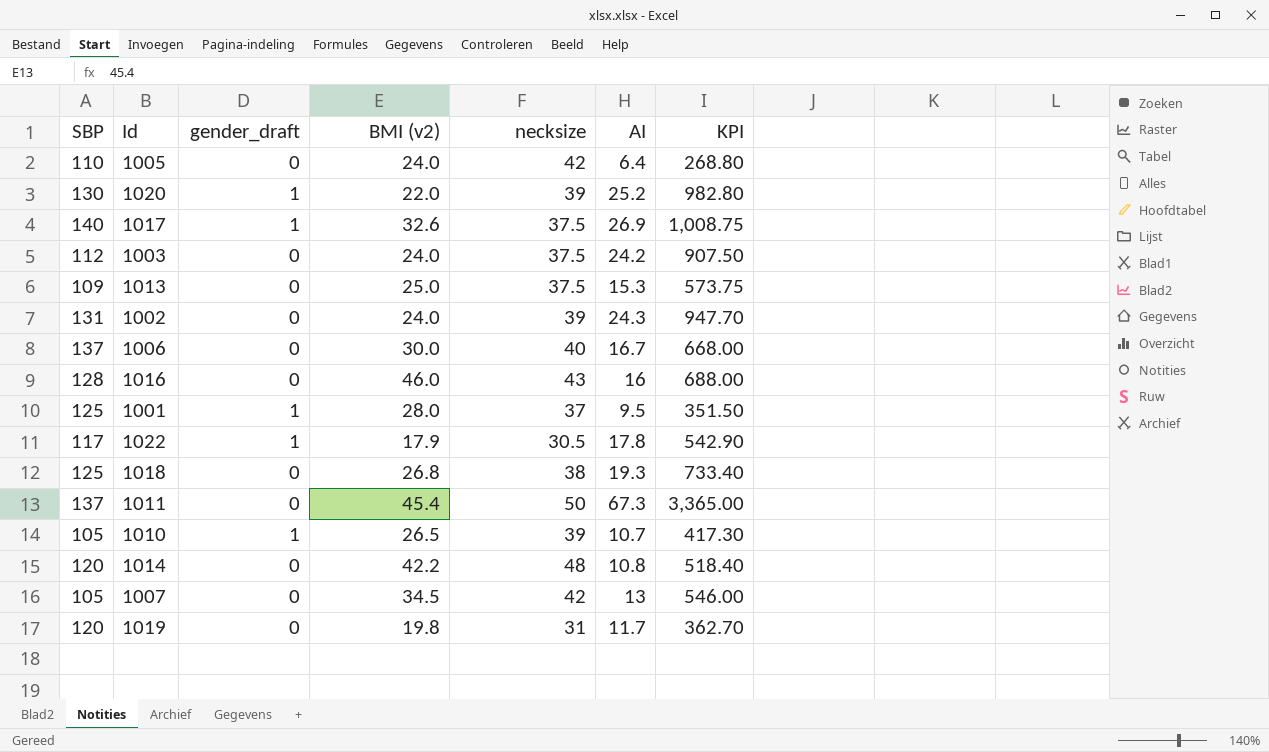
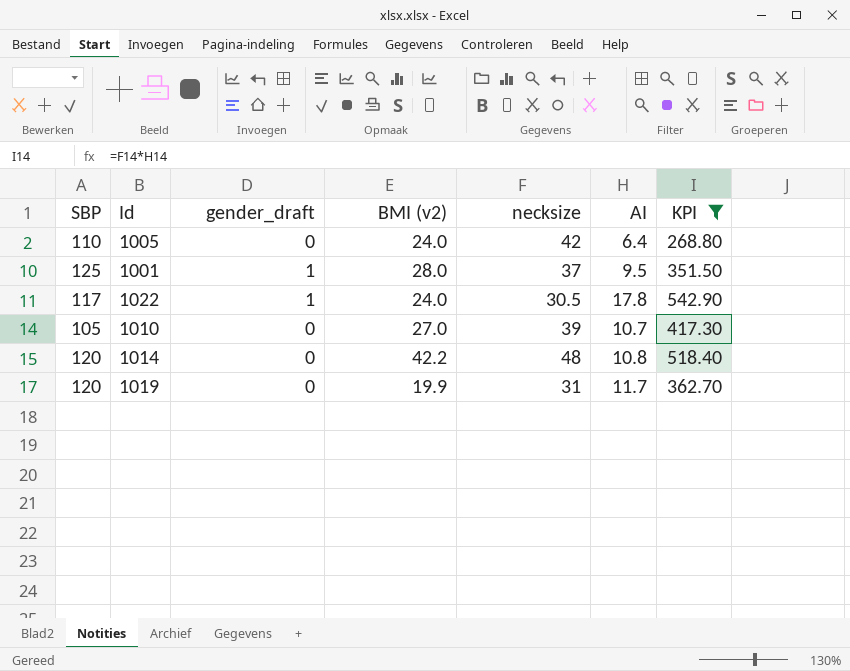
filter: none -> KPI <= 542.90
1022 | BMI (v2): 17.9 -> 24.0
1010 | gender_draft: 1 -> 0
1010 | BMI (v2): 26.5 -> 27.0
1019 | BMI (v2): 19.8 -> 19.9

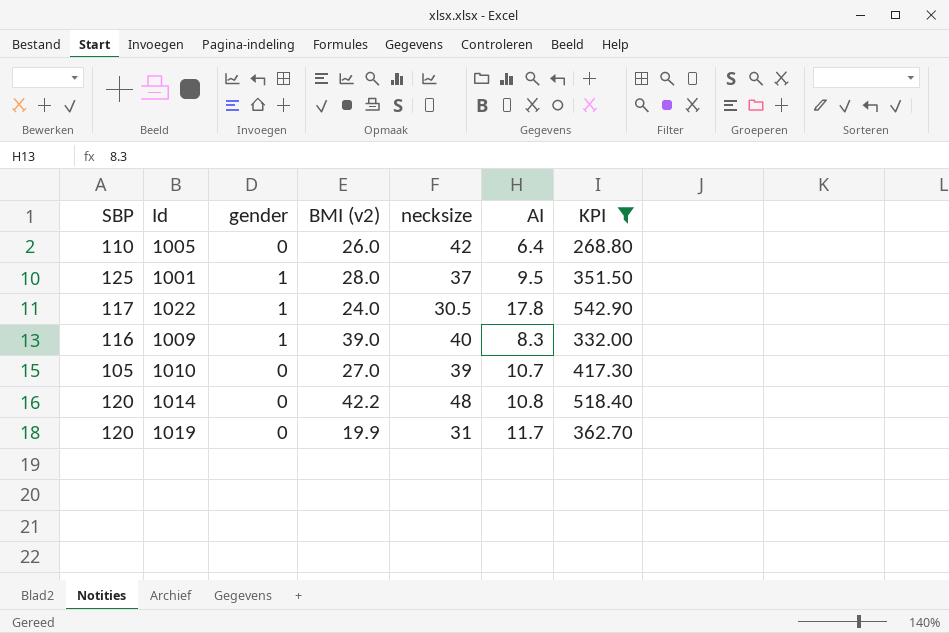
column name: gender_draft -> gender
1005 | BMI (v2): 24.0 -> 26.0
row 1009: none -> 116 | 1 | 39.0 | 40 | 8.3 | 332.00

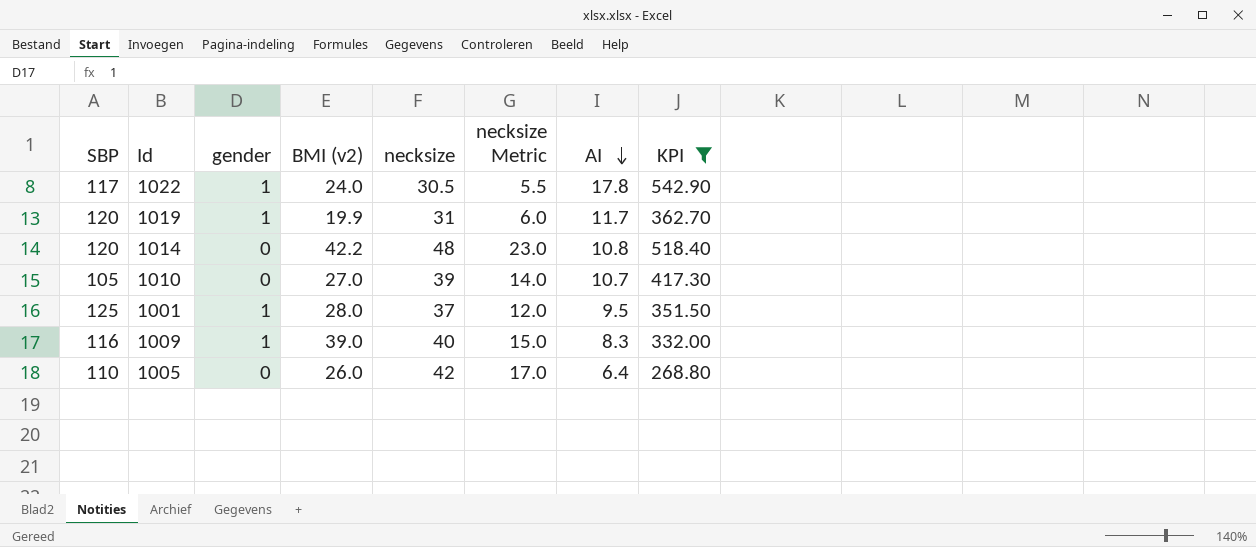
row order: none -> AI descending
column necksize Metric | formula: none -> [necksize] - 25
1019 | gender: 0 -> 1

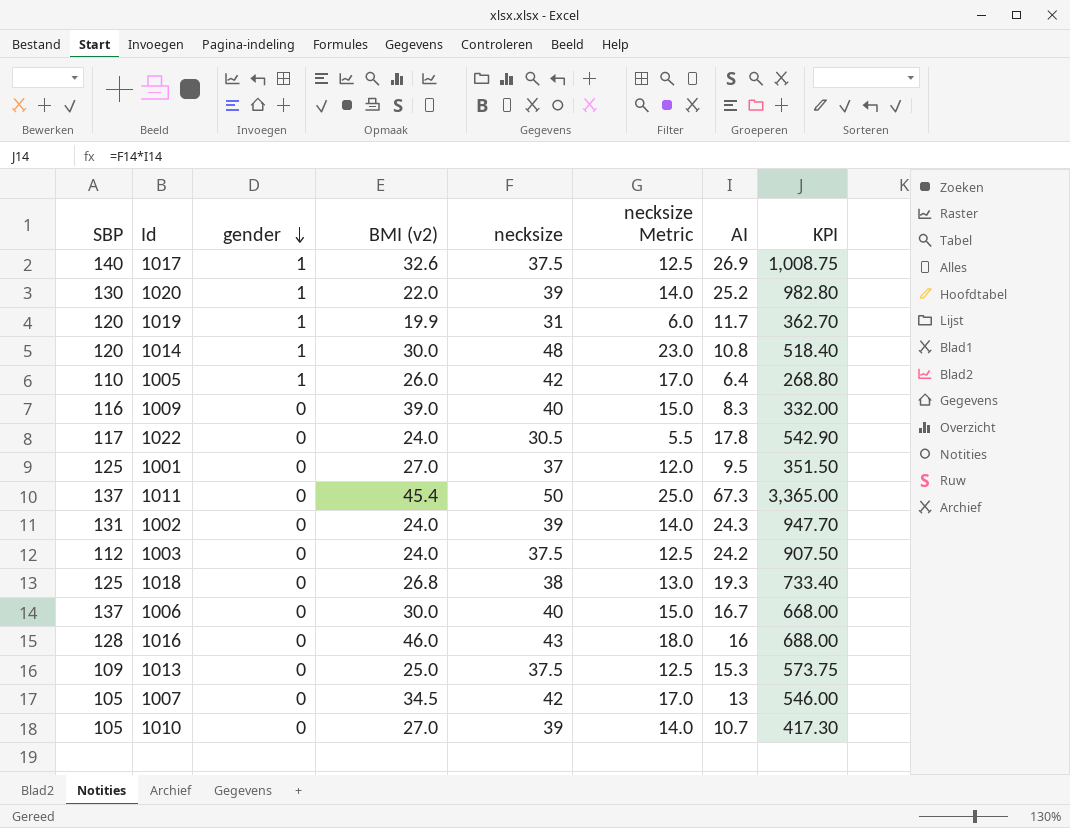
filter: KPI <= 542.90 -> none
row order: AI descending -> gender descending
1014 | gender: 0 -> 1
1014 | BMI (v2): 42.2 -> 30.0
1005 | gender: 0 -> 1
1009 | gender: 1 -> 0
1022 | gender: 1 -> 0
1001 | gender: 1 -> 0
1001 | BMI (v2): 28.0 -> 27.0

